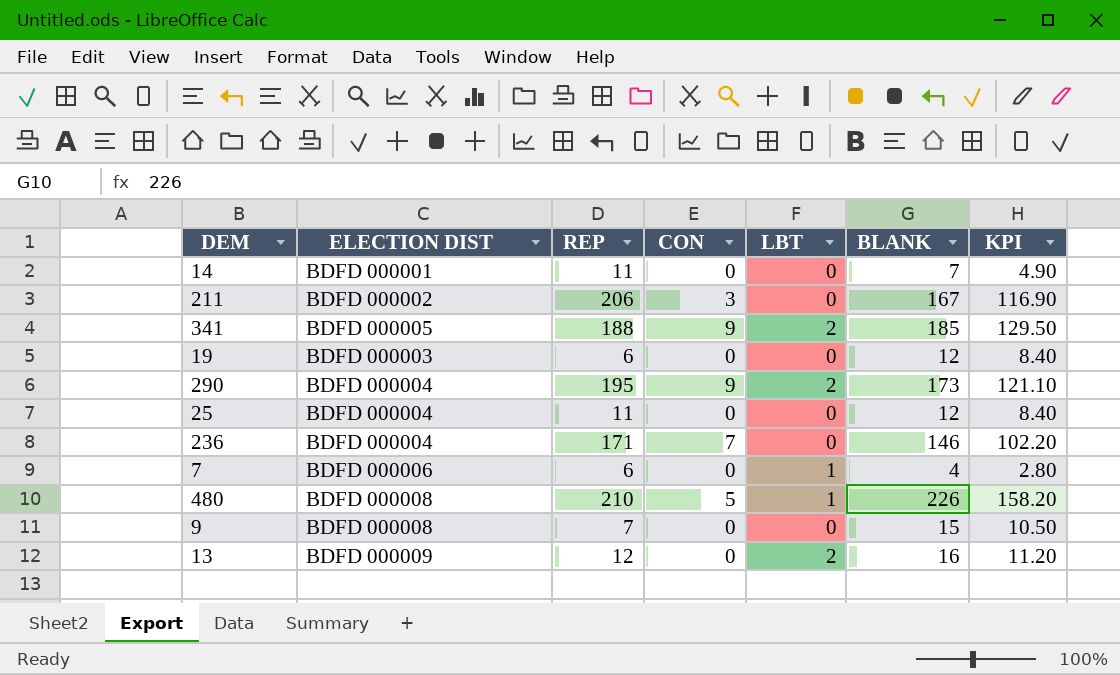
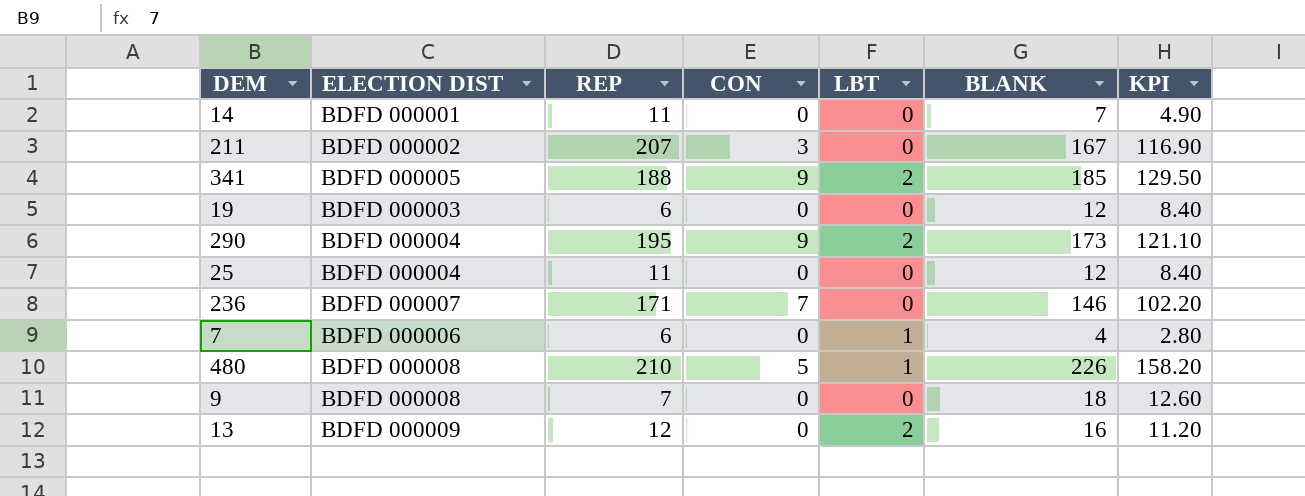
211 | REP: 206 -> 207
236 | ELECTION DIST: BDFD 000004 -> BDFD 000007
9 | BLANK: 15 -> 18
9 | KPI: 10.50 -> 12.60

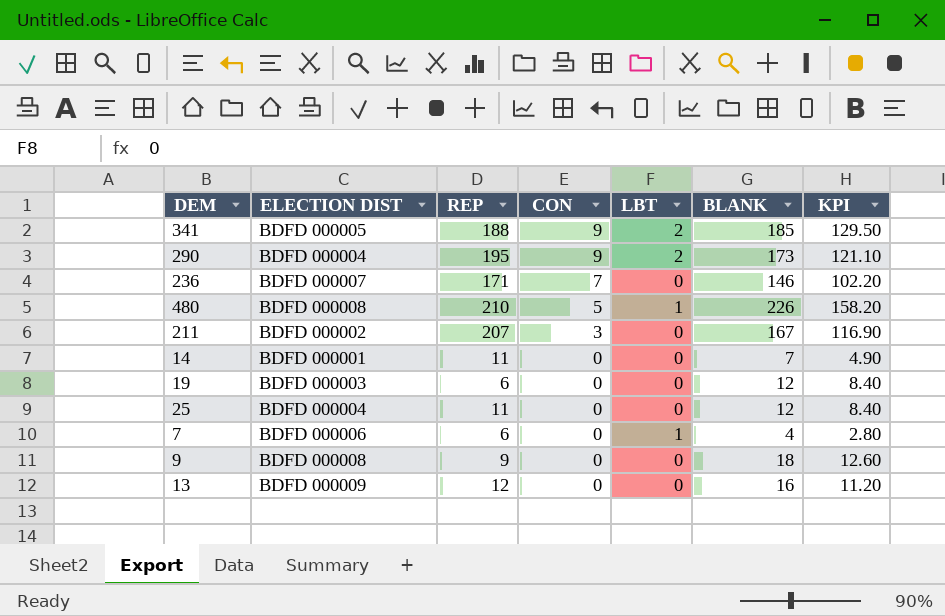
row order: none -> CON descending
9 | REP: 7 -> 9
13 | LBT: 2 -> 0

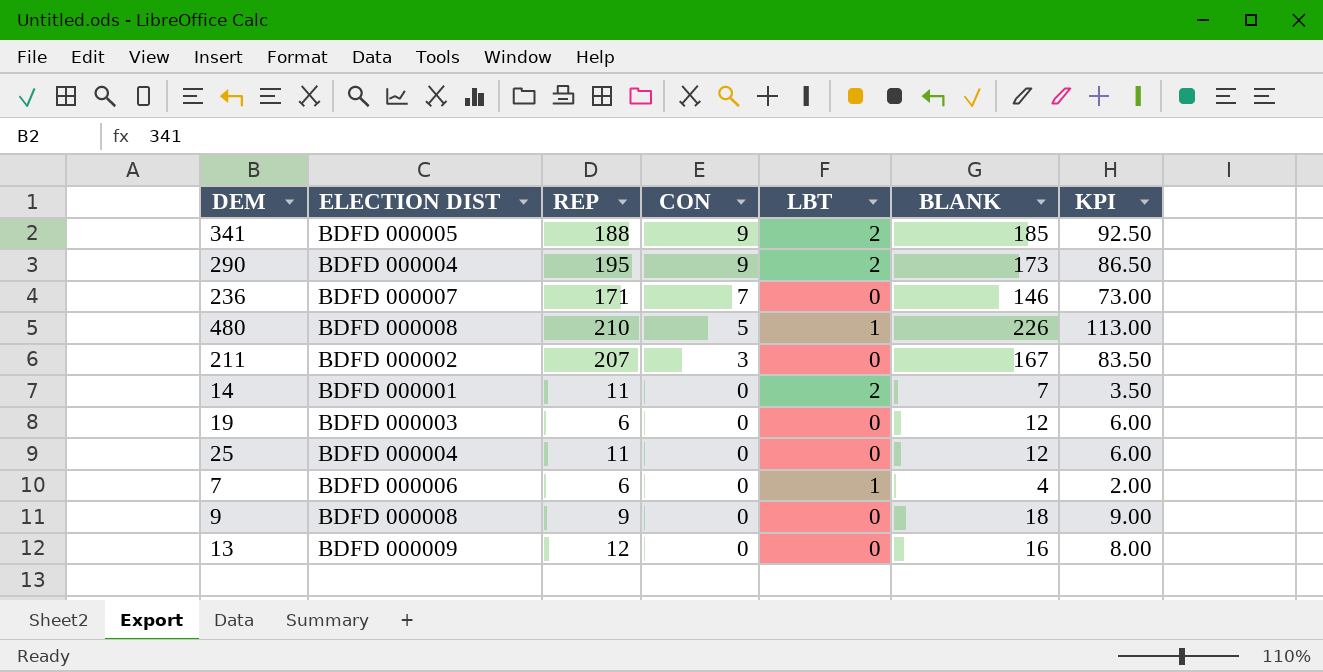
column KPI | formula: [BLANK] * 0.7 -> [BLANK] * 0.5
14 | LBT: 0 -> 2

